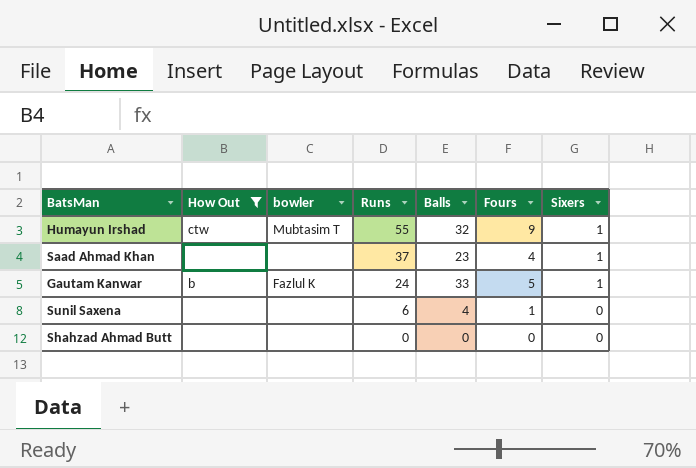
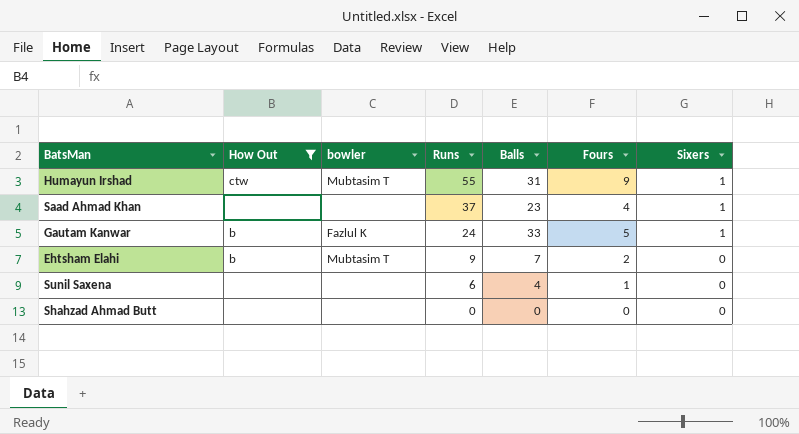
Humayun Irshad | Balls: 32 -> 31
row Ehtsham Elahi: none -> b | Mubtasim T | 9 | 7 | 2 | 0

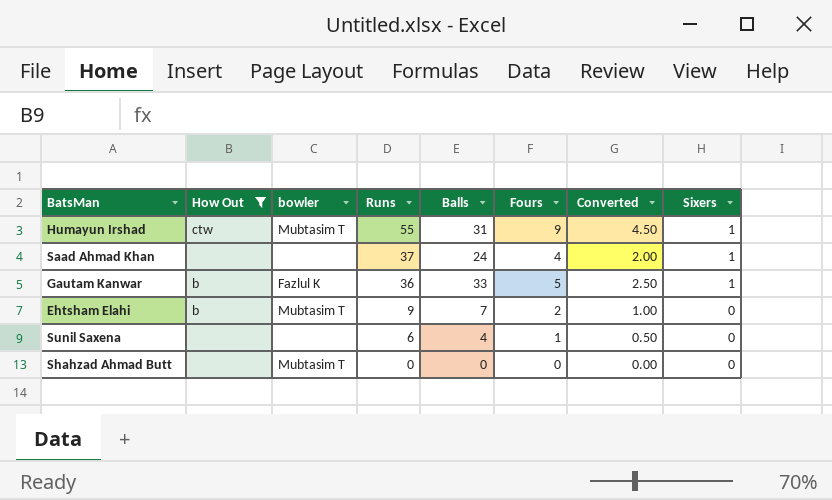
column Converted | formula: none -> [Fours] * 0.5
Saad Ahmad Khan | Balls: 23 -> 24
Gautam Kanwar | Runs: 24 -> 36
Shahzad Ahmad Butt | bowler: none -> Mubtasim T

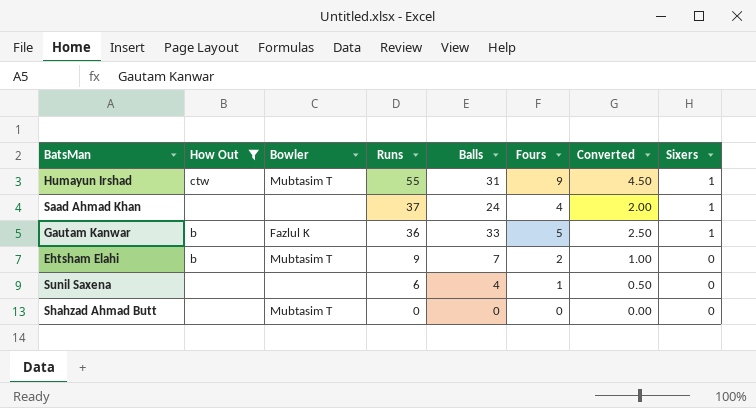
column name: bowler -> Bowler

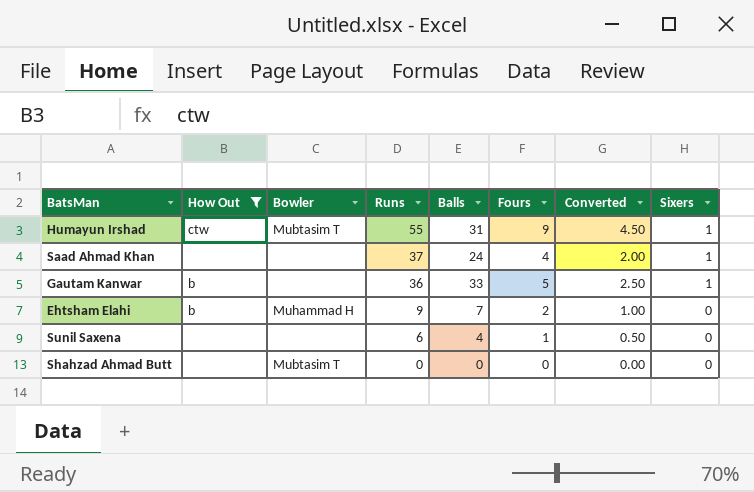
Gautam Kanwar | Bowler: Fazlul K -> none
Ehtsham Elahi | Bowler: Mubtasim T -> Muhammad H

